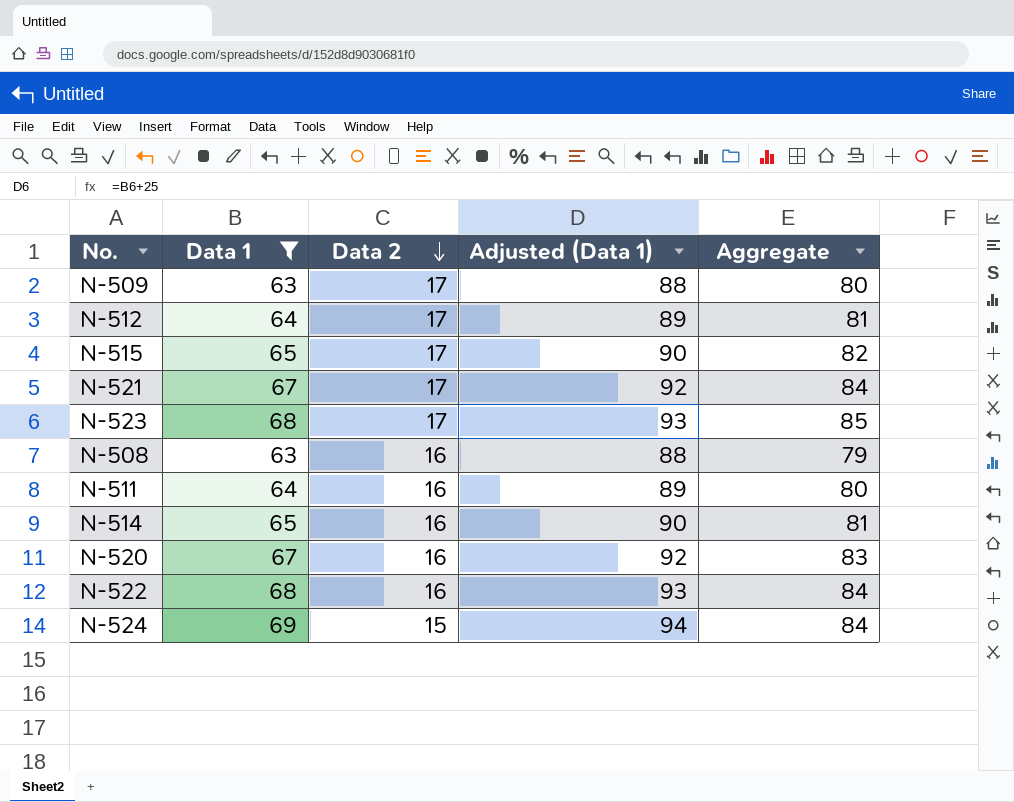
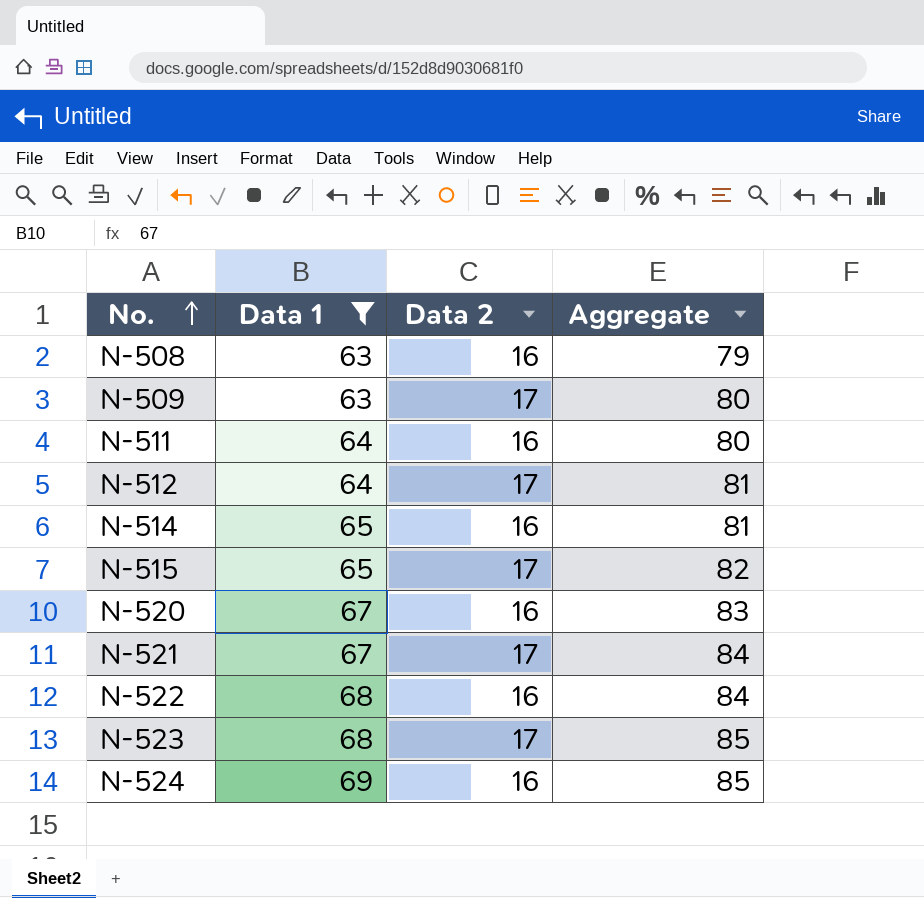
row order: Data 2 descending -> No. ascending
column Adjusted (Data 1) | formula: [Data 1] + 25 -> none
N-524 | Data 2: 15 -> 16
N-524 | Aggregate: 84 -> 85

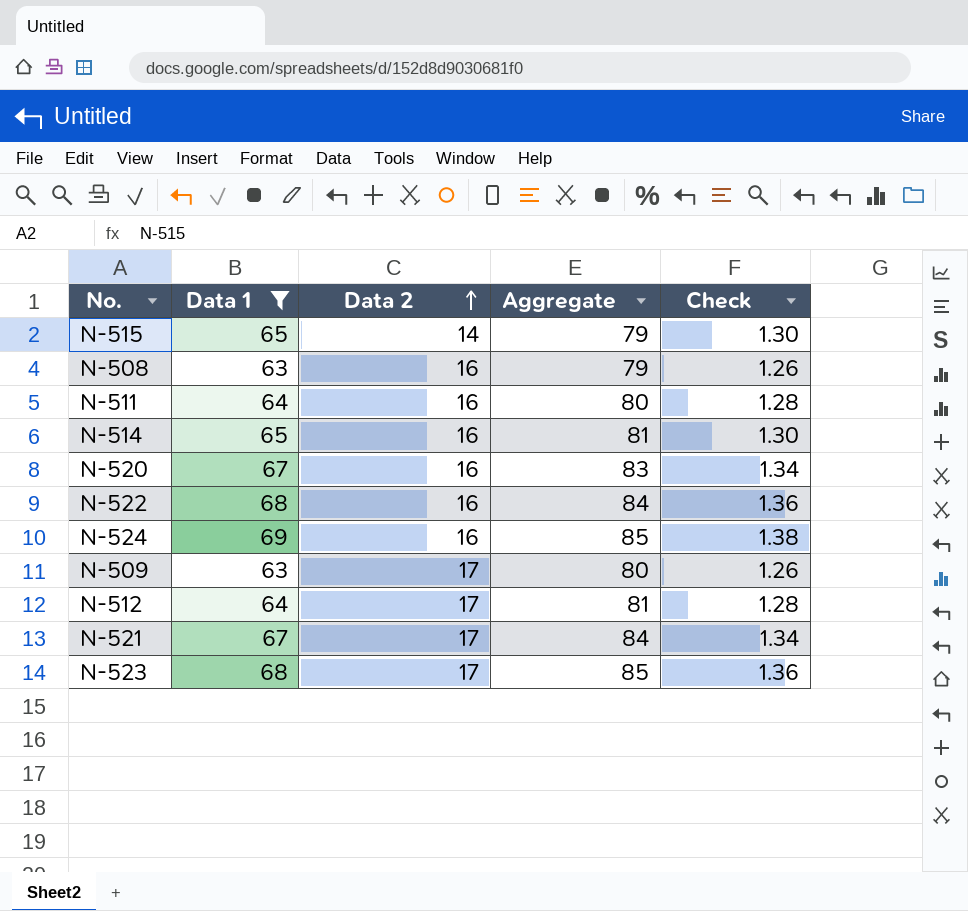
row order: No. ascending -> Data 2 ascending
column Check | formula: none -> [Data 1] * 0.02
N-515 | Data 2: 17 -> 14
N-515 | Aggregate: 82 -> 79

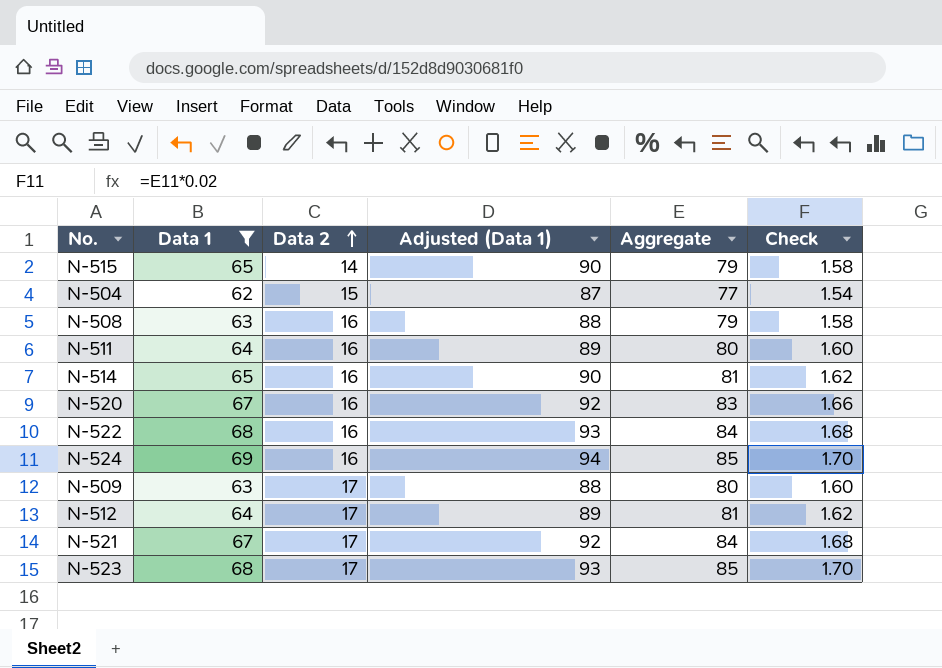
column Adjusted (Data 1) | formula: none -> [Data 1] + 25
column Check | formula: [Data 1] * 0.02 -> [Aggregate] * 0.02
row N-504: none -> 62 | 15 | 87 | 77 | 1.54

